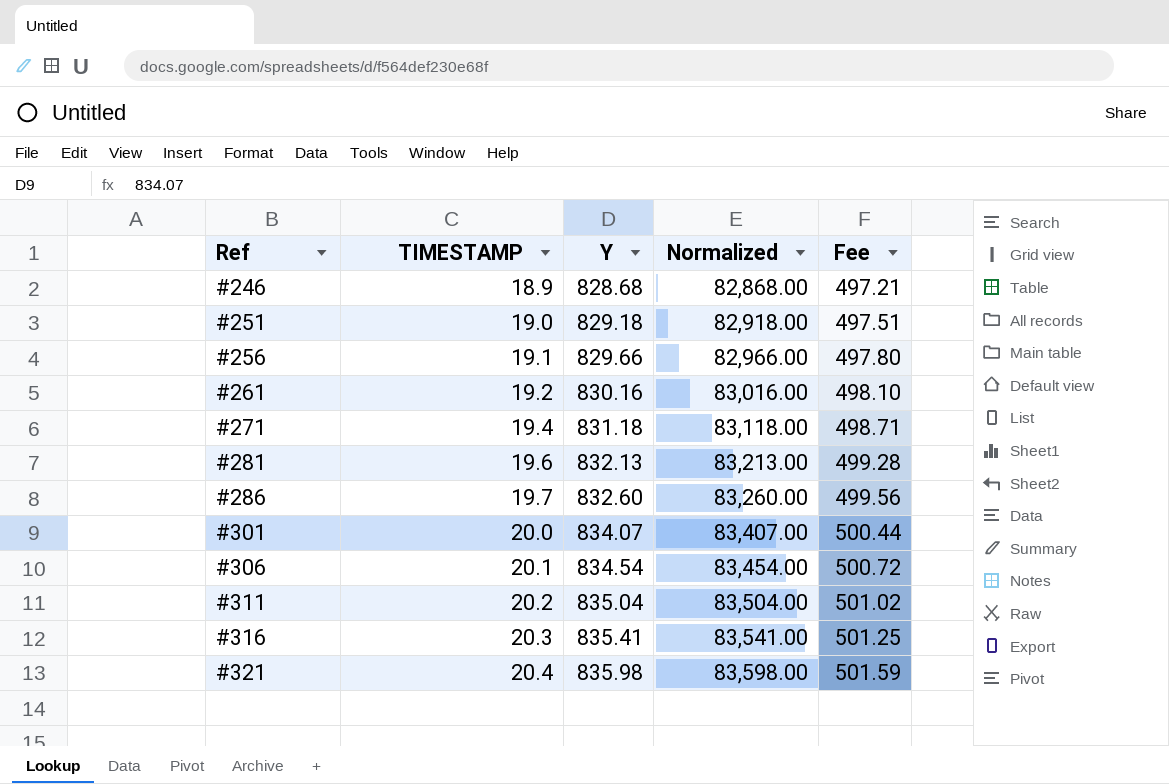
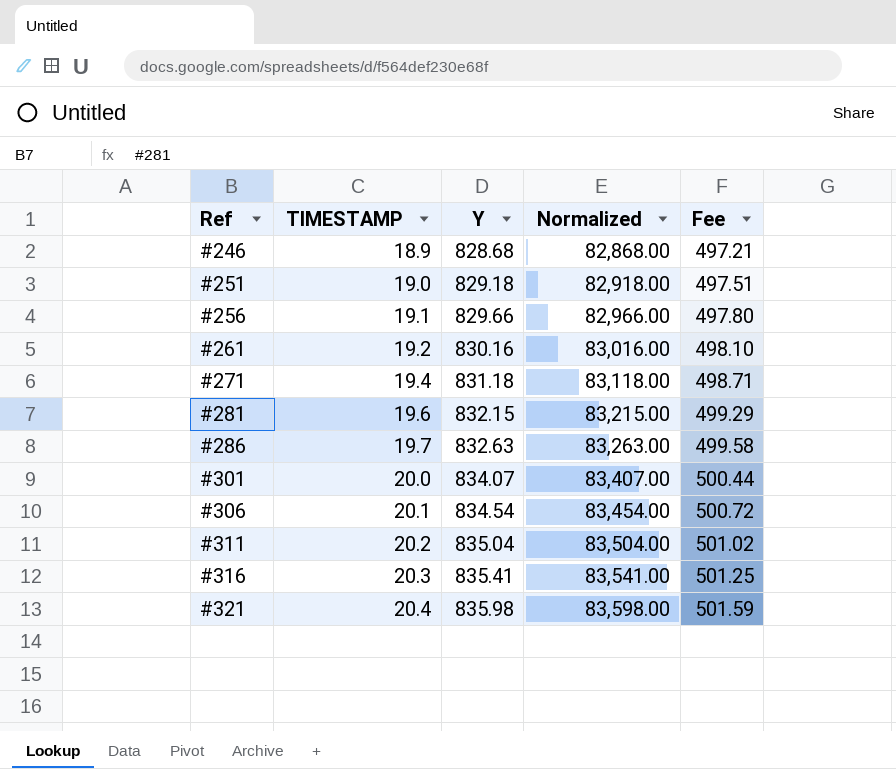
#281 | Y: 832.13 -> 832.15
#281 | Normalized: 83,213.00 -> 83,215.00
#281 | Fee: 499.28 -> 499.29
#286 | Y: 832.60 -> 832.63
#286 | Normalized: 83,260.00 -> 83,263.00
#286 | Fee: 499.56 -> 499.58

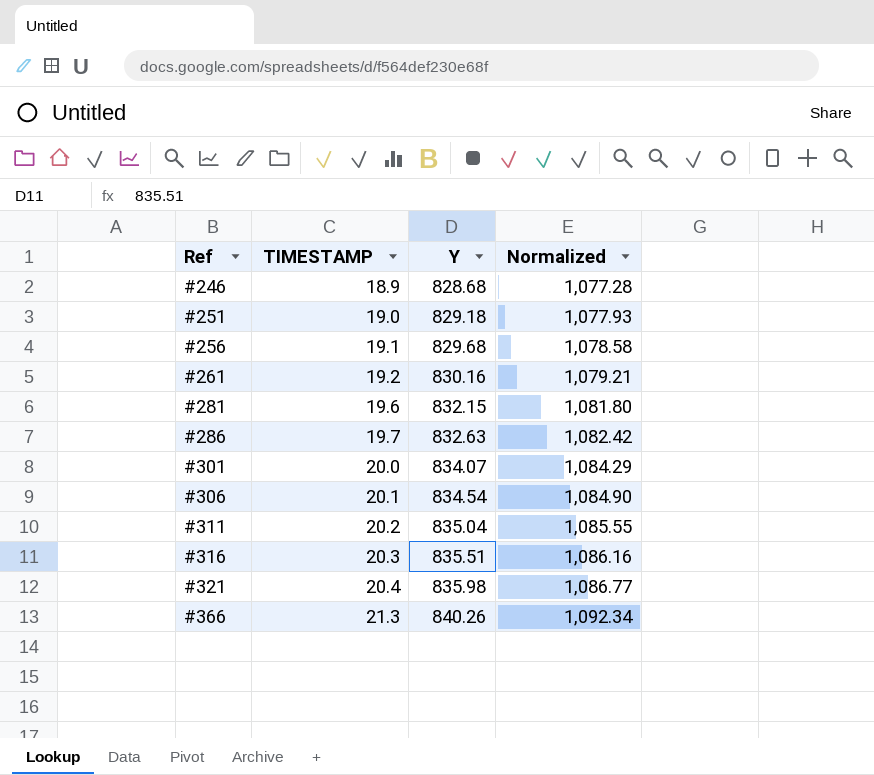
column Fee | formula: [Y] * 0.6 -> none
column Normalized | formula: [Y] * 100 -> [Y] * 1.3
row #271: 19.4 | 831.18 | 83,118.00 | 498.71 -> none
#256 | Y: 829.66 -> 829.68
#316 | Y: 835.41 -> 835.51
row #366: none -> 21.3 | 840.26 | 1,092.34

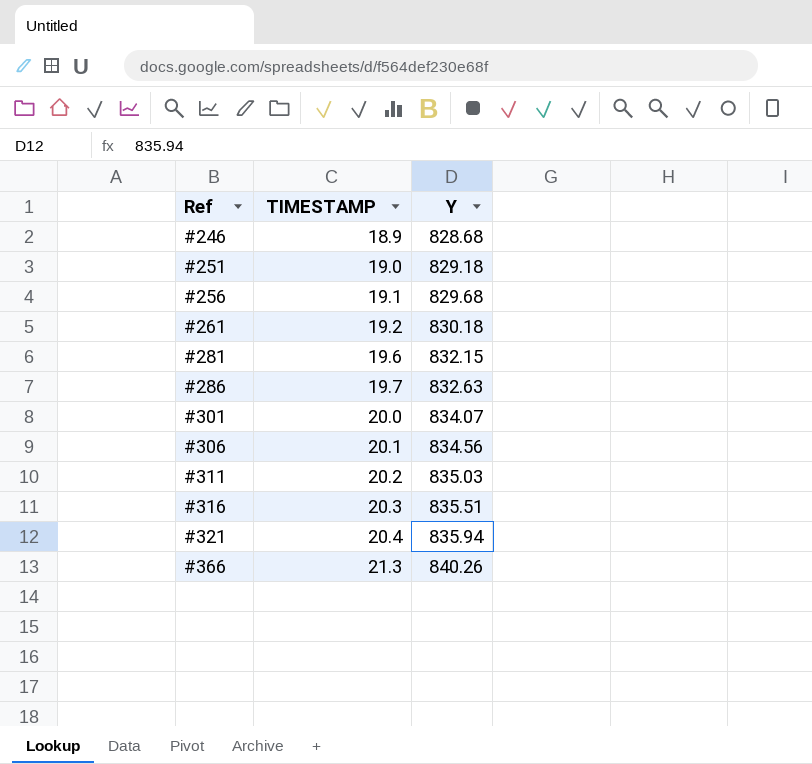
column Normalized | formula: [Y] * 1.3 -> none
#261 | Y: 830.16 -> 830.18
#306 | Y: 834.54 -> 834.56
#311 | Y: 835.04 -> 835.03
#321 | Y: 835.98 -> 835.94

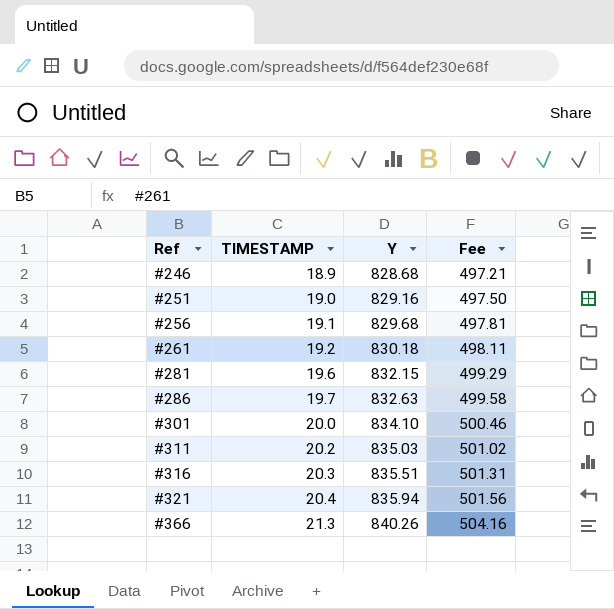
column Fee | formula: none -> [Y] * 0.6
row #306: 20.1 | 834.56 -> none
#251 | Y: 829.18 -> 829.16
#301 | Y: 834.07 -> 834.10

